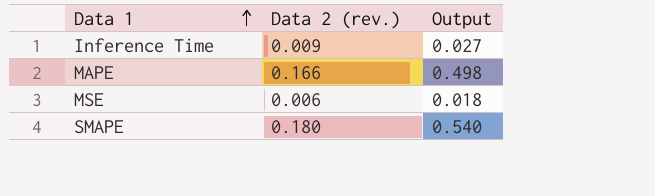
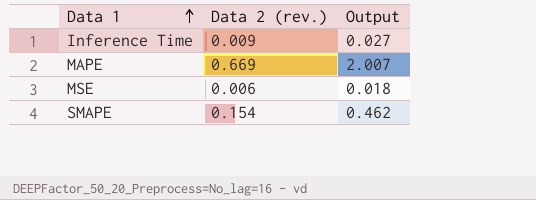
MAPE | Data 2 (rev.): 0.166 -> 0.669
MAPE | Output: 0.498 -> 2.007
SMAPE | Data 2 (rev.): 0.180 -> 0.154
SMAPE | Output: 0.540 -> 0.462

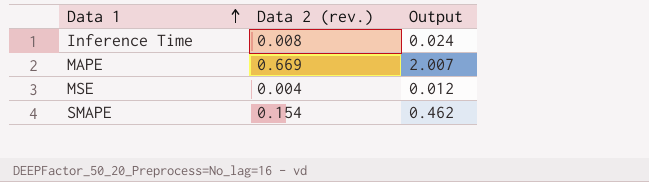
Inference Time | Data 2 (rev.): 0.009 -> 0.008
Inference Time | Output: 0.027 -> 0.024
MSE | Data 2 (rev.): 0.006 -> 0.004
MSE | Output: 0.018 -> 0.012

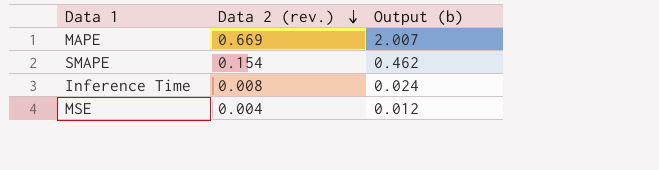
row order: Data 1 ascending -> Data 2 (rev.) descending
column name: Output -> Output (b)

